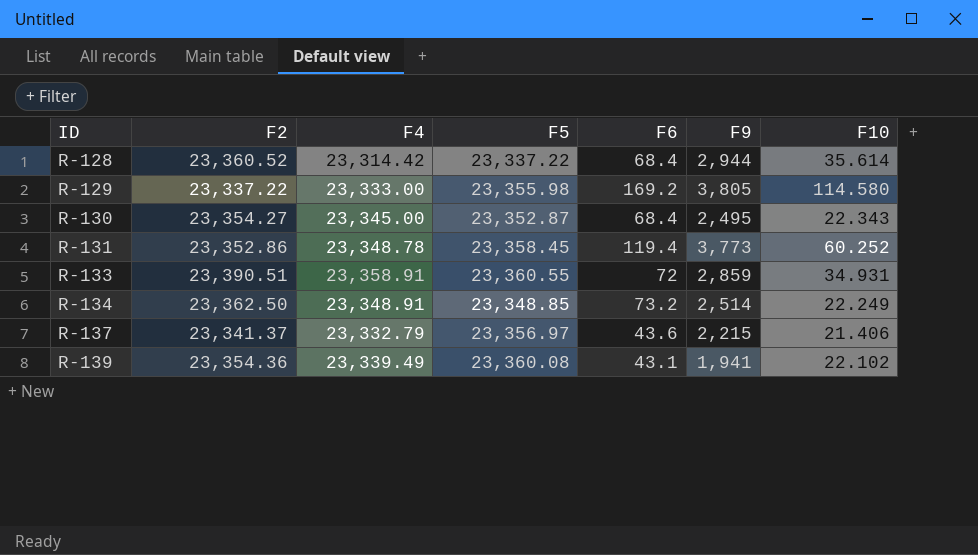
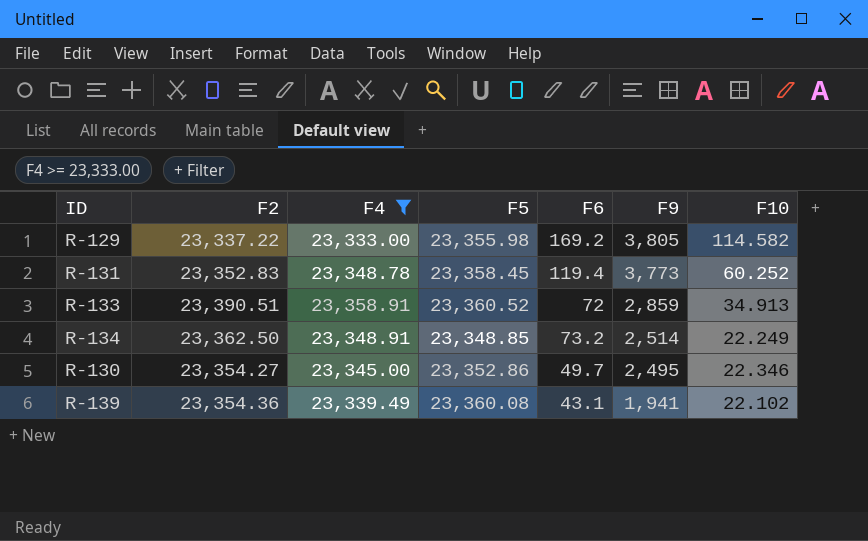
filter: none -> F4 >= 23,333.00
row order: ID ascending -> F9 descending
R-129 | F10: 114.580 -> 114.582
R-131 | F2: 23,352.86 -> 23,352.83
R-133 | F5: 23,360.55 -> 23,360.52
R-133 | F10: 34.931 -> 34.913
R-130 | F5: 23,352.87 -> 23,352.86
R-130 | F6: 68.4 -> 49.7
R-130 | F10: 22.343 -> 22.346

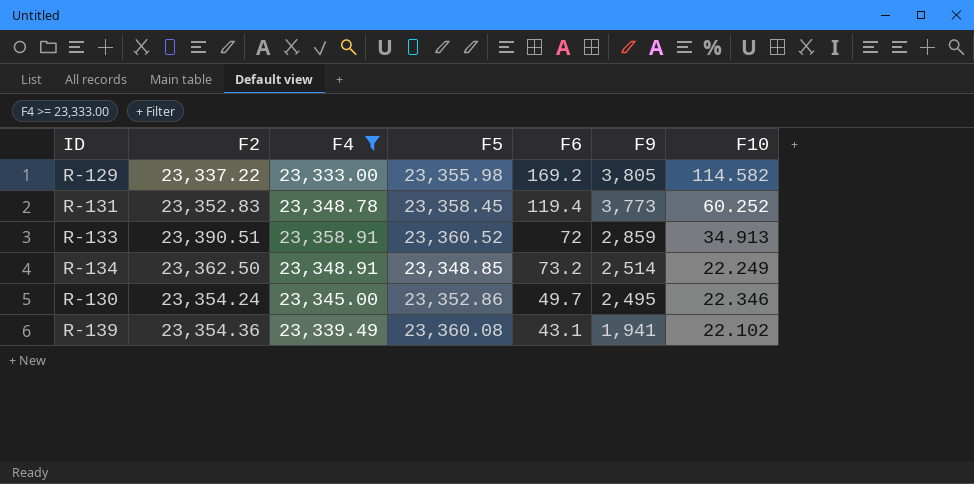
R-130 | F2: 23,354.27 -> 23,354.24

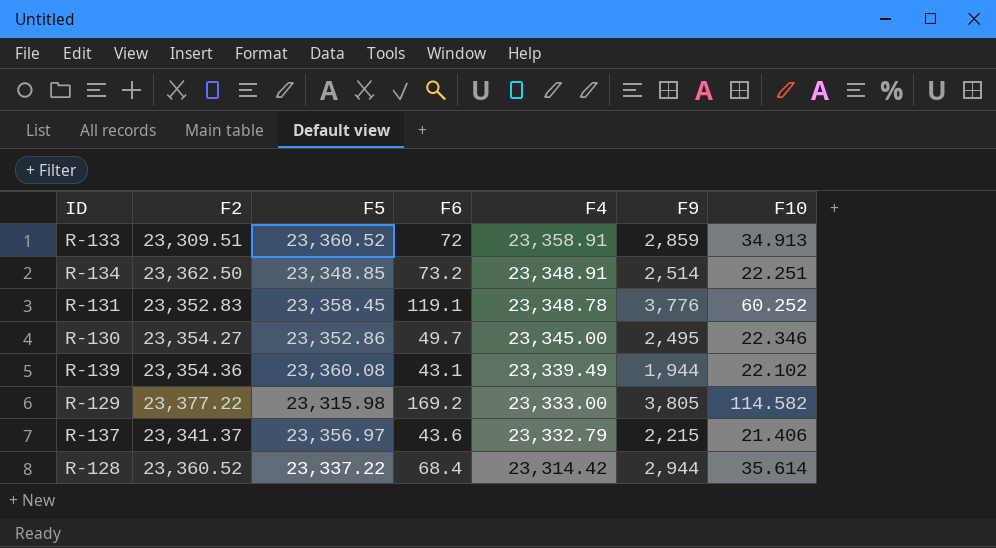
filter: F4 >= 23,333.00 -> none
row order: F9 descending -> F4 descending
column F4 | position: 3 -> 5
R-133 | F2: 23,390.51 -> 23,309.51
R-134 | F10: 22.249 -> 22.251
R-131 | F6: 119.4 -> 119.1
R-131 | F9: 3,773 -> 3,776
R-130 | F2: 23,354.24 -> 23,354.27
R-139 | F9: 1,941 -> 1,944
R-129 | F2: 23,337.22 -> 23,377.22
R-129 | F5: 23,355.98 -> 23,315.98

